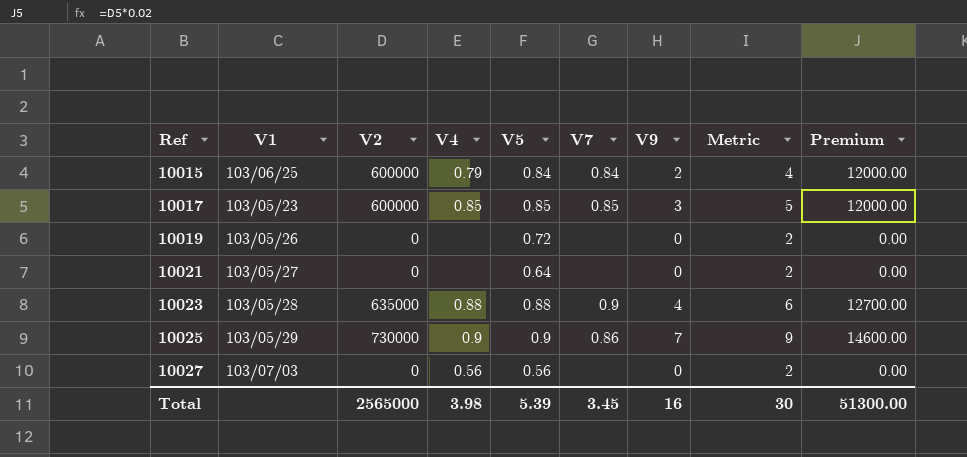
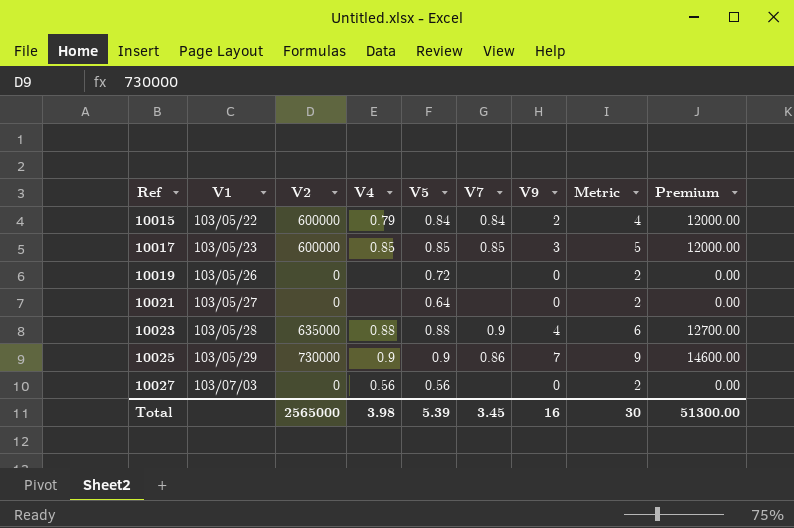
10015 | V1: 103/06/25 -> 103/05/22

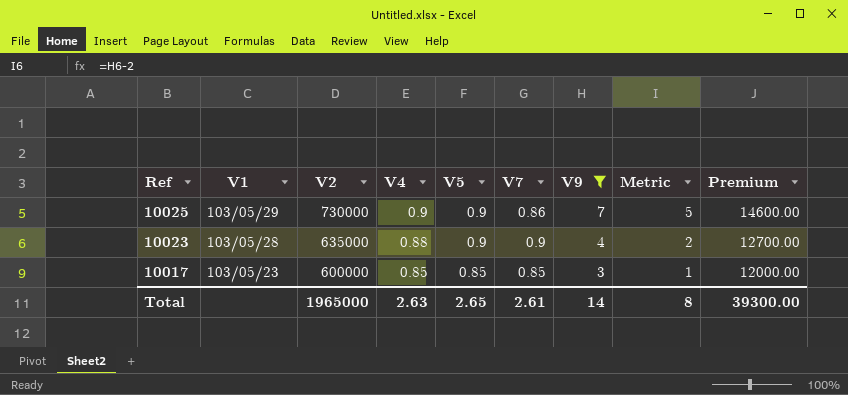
filter: none -> V9 >= 3
row order: Ref ascending -> Ref descending
column Metric | formula: [V9] + 2 -> [V9] - 2
10023 | V5: 0.88 -> 0.9
Total | V2: 2565000 -> 1965000
Total | V4: 3.98 -> 2.63
Total | V5: 5.39 -> 2.65
Total | V7: 3.45 -> 2.61
Total | V9: 16 -> 14
Total | Metric: 30 -> 8
Total | Premium: 51300.00 -> 39300.00

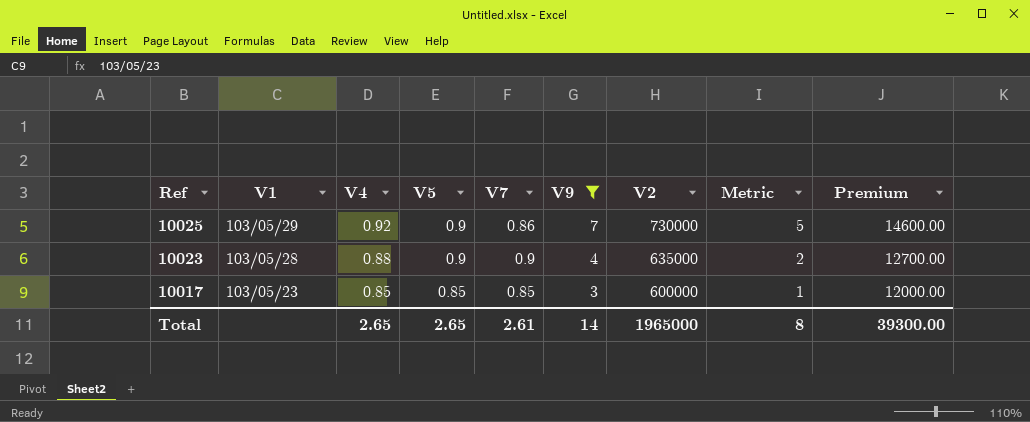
column V2 | position: 3 -> 7
10025 | V4: 0.9 -> 0.92
Total | V4: 2.63 -> 2.65

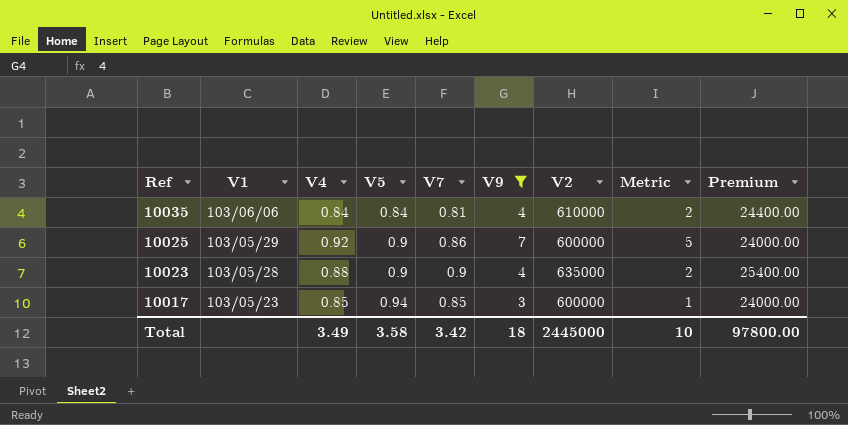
column Premium | formula: [V2] * 0.02 -> [V2] * 0.04
row 10035: none -> 103/06/06 | 0.84 | 0.84 | 0.81 | 4 | 610000 | 2 | 24400.00
10025 | V2: 730000 -> 600000
10017 | V5: 0.85 -> 0.94
Total | V4: 2.65 -> 3.49
Total | V5: 2.65 -> 3.58
Total | V7: 2.61 -> 3.42
Total | V9: 14 -> 18
Total | V2: 1965000 -> 2445000
Total | Metric: 8 -> 10
Total | Premium: 39300.00 -> 97800.00

